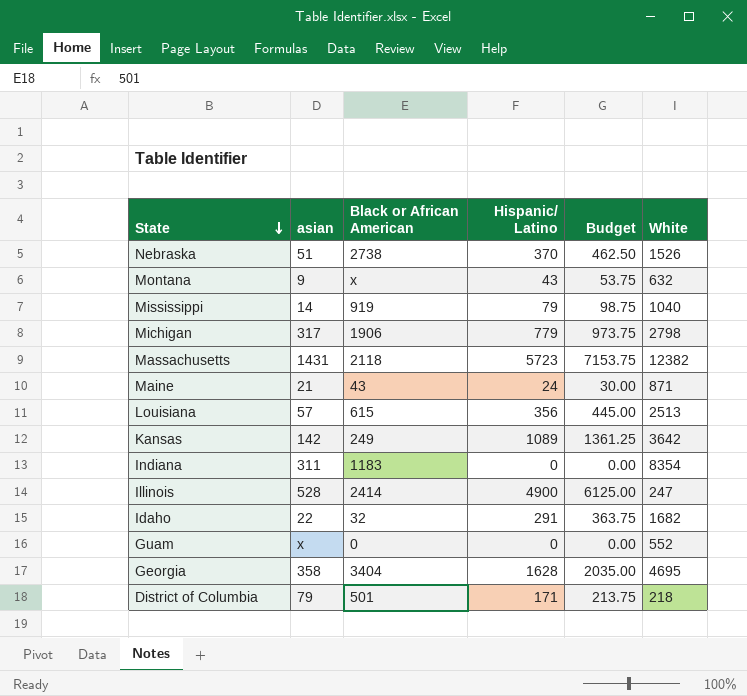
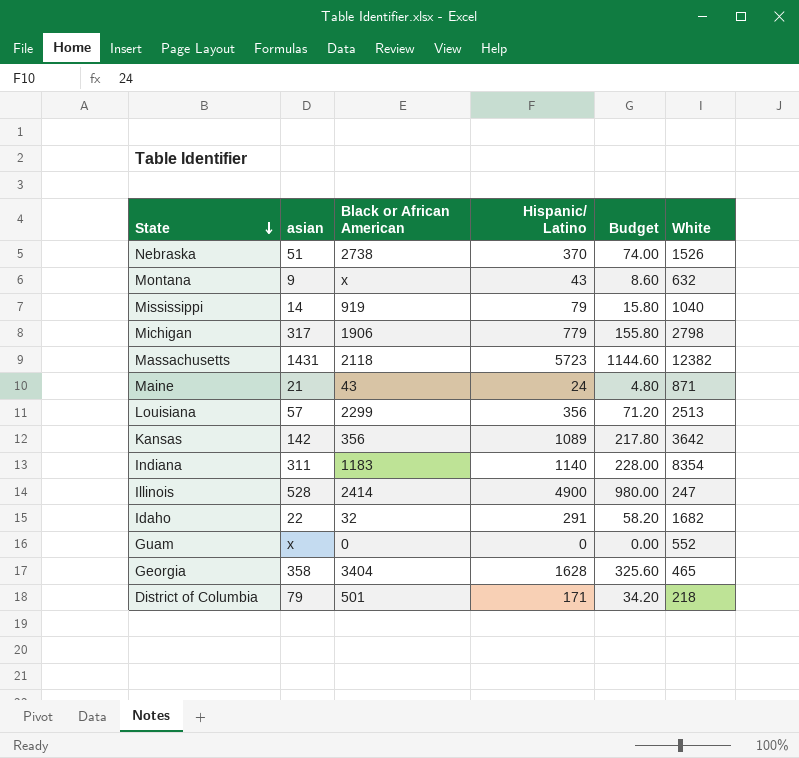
column Budget | formula: [Hispanic/ Latino] * 1.25 -> [Hispanic/ Latino] * 0.2
Louisiana | Black or African American: 615 -> 2299
Kansas | Black or African American: 249 -> 356
Indiana | Hispanic/ Latino: 0 -> 1140
Georgia | White: 4695 -> 465

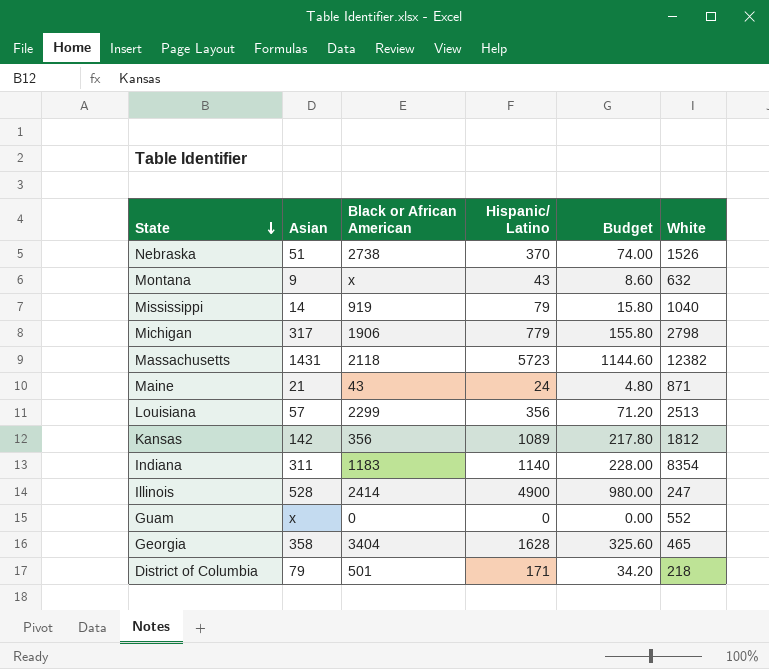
column name: asian -> Asian
row Idaho: 22 | 32 | 291 | 58.20 | 1682 -> none
Kansas | White: 3642 -> 1812

